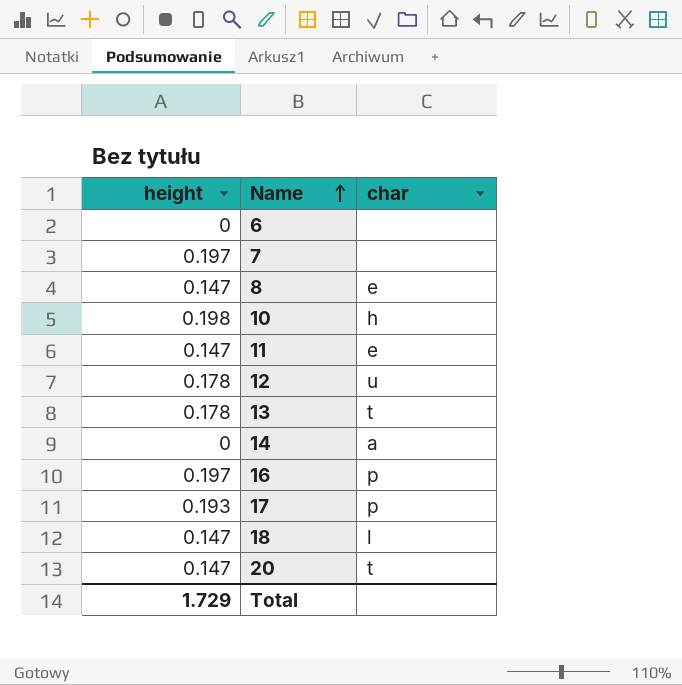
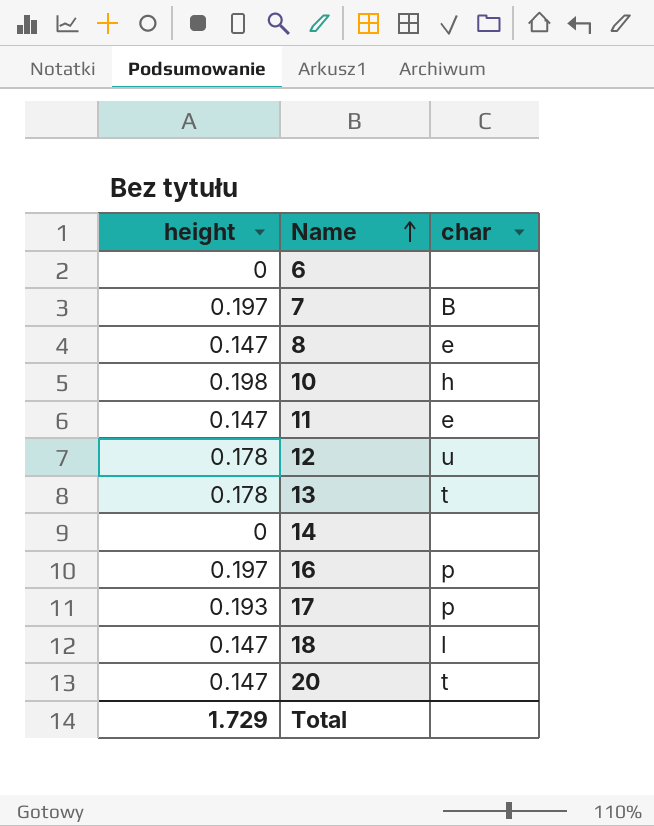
7 | char: none -> B
14 | char: a -> none

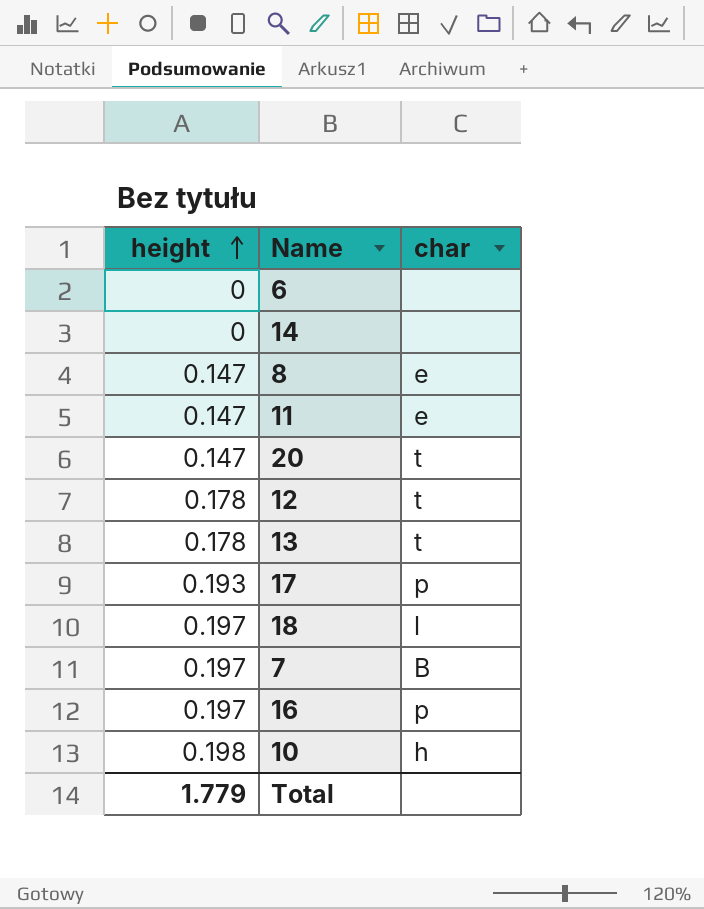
row order: Name ascending -> height ascending
12 | char: u -> t
18 | height: 0.147 -> 0.197
Total | height: 1.729 -> 1.779

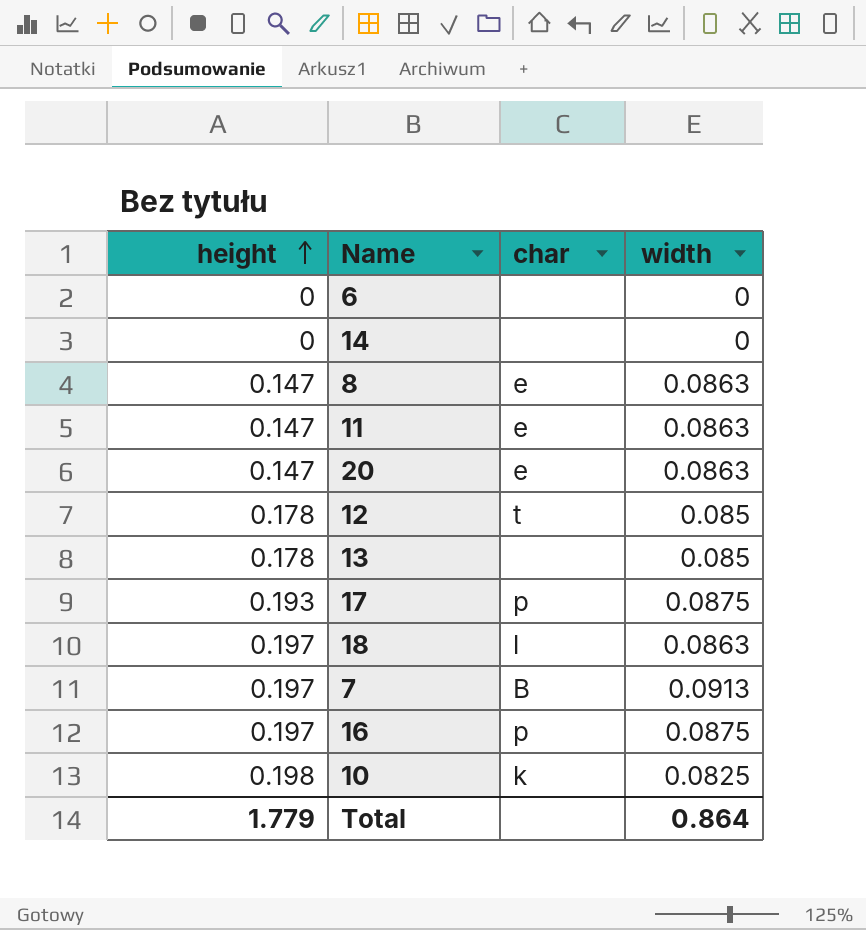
column width | position: none -> 4
20 | char: t -> e
13 | char: t -> none
10 | char: h -> k

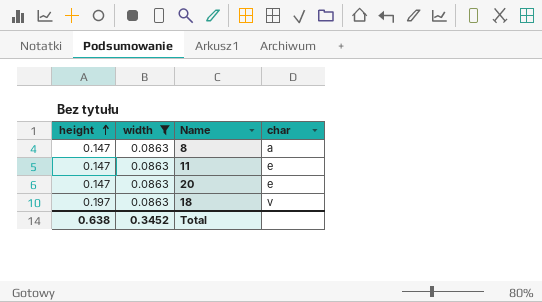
filter: none -> width = 0.0863
column width | position: 4 -> 2
8 | char: e -> a
18 | char: l -> v
Total | height: 1.779 -> 0.638
Total | width: 0.864 -> 0.3452

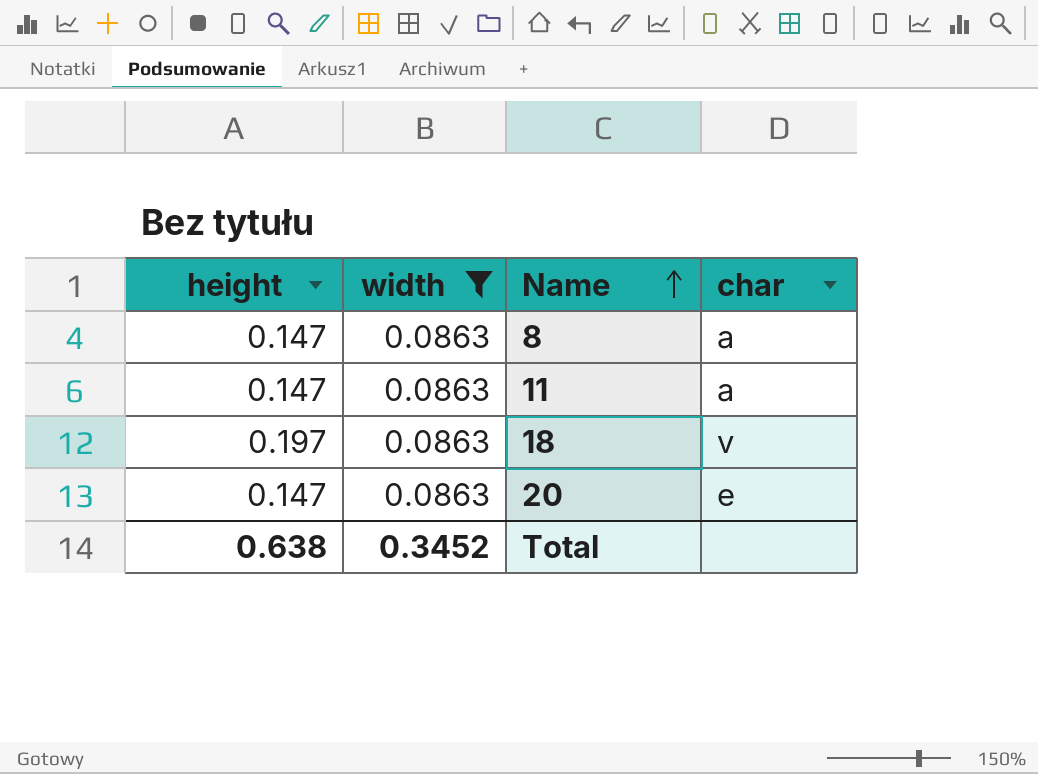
row order: height ascending -> Name ascending
11 | char: e -> a

